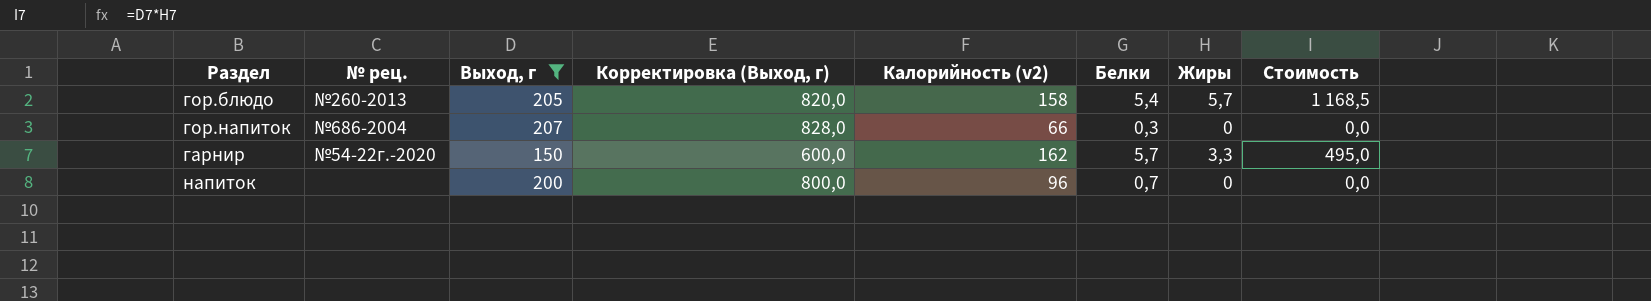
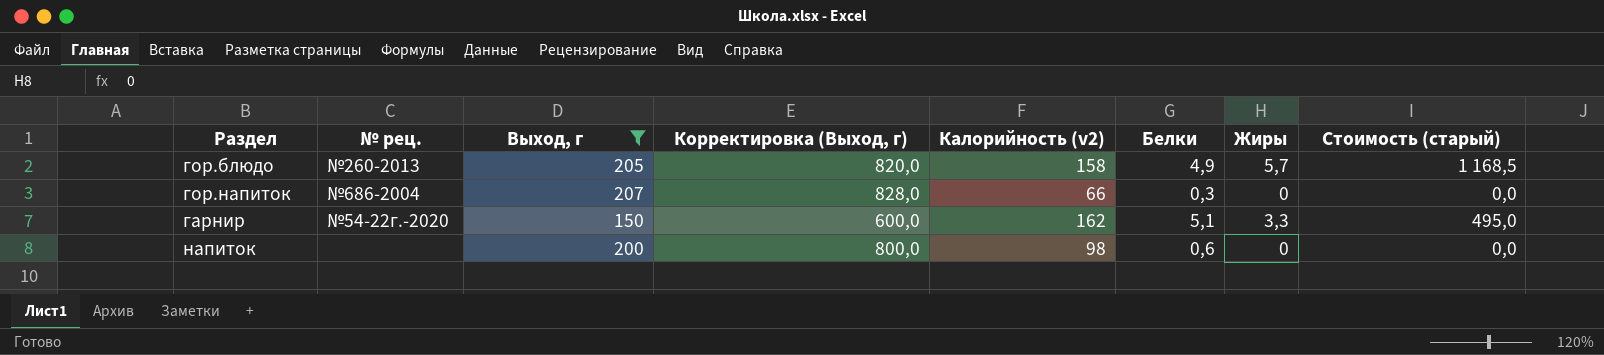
column name: Стоимость -> Стоимость (старый)
гор.блюдо | Белки: 5,4 -> 4,9
гарнир | Белки: 5,7 -> 5,1
напиток | Калорийность (v2): 96 -> 98
напиток | Белки: 0,7 -> 0,6

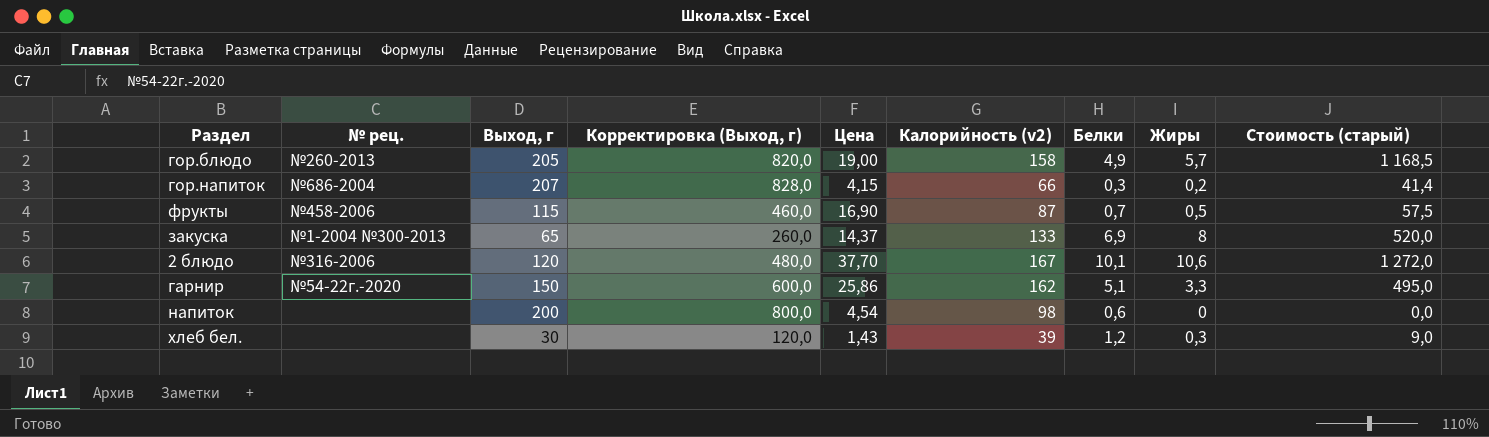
filter: Выход, г >= 150 -> none
column Цена | position: none -> 5
гор.напиток | Жиры: 0 -> 0,2
гор.напиток | Стоимость (старый): 0,0 -> 41,4

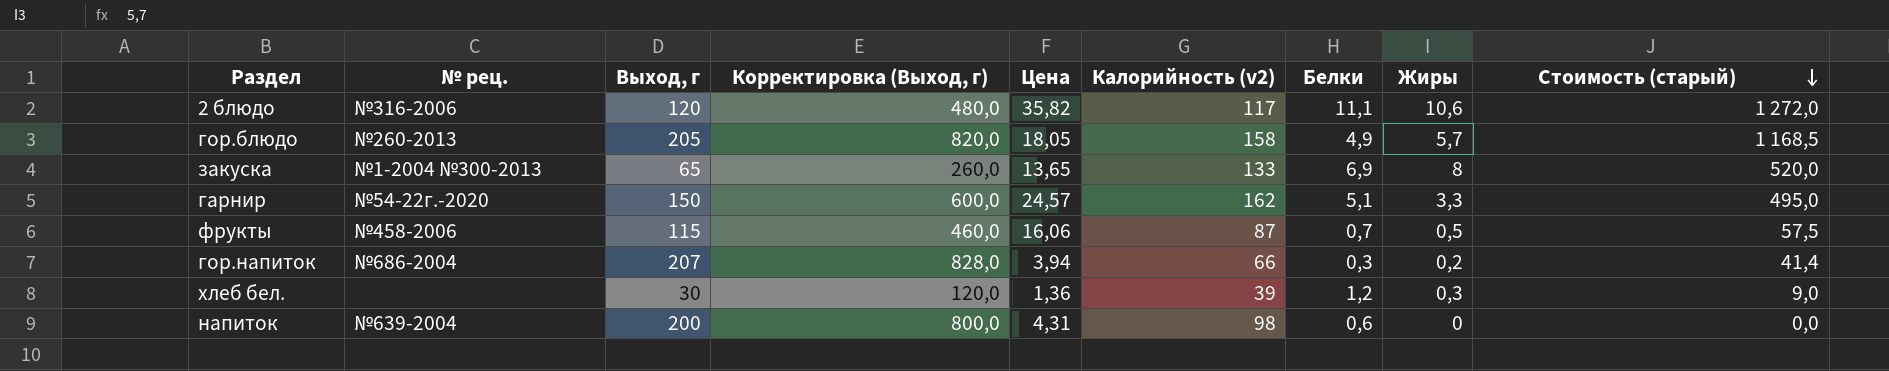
row order: none -> Стоимость (старый) descending
2 блюдо | Цена: 37,70 -> 35,82
2 блюдо | Калорийность (v2): 167 -> 117
2 блюдо | Белки: 10,1 -> 11,1
гор.блюдо | Цена: 19,00 -> 18,05
закуска | Цена: 14,37 -> 13,65
гарнир | Цена: 25,86 -> 24,57
фрукты | Цена: 16,90 -> 16,06
гор.напиток | Цена: 4,15 -> 3,94
хлеб бел. | Цена: 1,43 -> 1,36
напиток | № рец.: none -> №639-2004
напиток | Цена: 4,54 -> 4,31

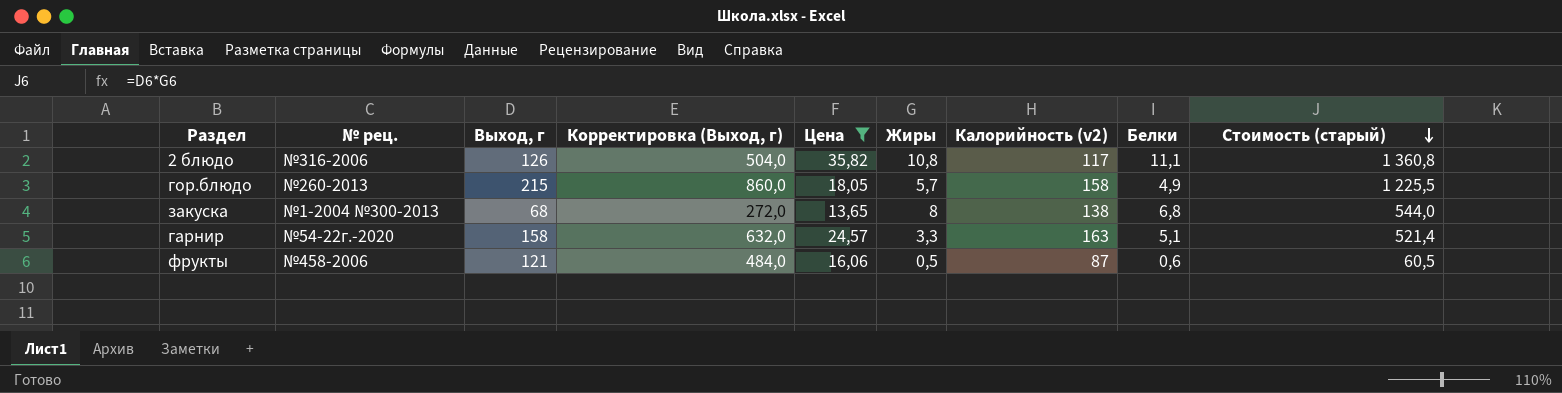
filter: none -> Цена >= 13,65
column Жиры | position: 8 -> 6
2 блюдо | Выход, г: 120 -> 126
2 блюдо | Корректировка (Выход, г): 480,0 -> 504,0
2 блюдо | Жиры: 10,6 -> 10,8
2 блюдо | Стоимость (старый): 1 272,0 -> 1 360,8
гор.блюдо | Выход, г: 205 -> 215
гор.блюдо | Корректировка (Выход, г): 820,0 -> 860,0
гор.блюдо | Стоимость (старый): 1 168,5 -> 1 225,5
закуска | Выход, г: 65 -> 68
закуска | Корректировка (Выход, г): 260,0 -> 272,0
закуска | Калорийность (v2): 133 -> 138
закуска | Белки: 6,9 -> 6,8
закуска | Стоимость (старый): 520,0 -> 544,0
гарнир | Выход, г: 150 -> 158
гарнир | Корректировка (Выход, г): 600,0 -> 632,0
гарнир | Калорийность (v2): 162 -> 163
гарнир | Стоимость (старый): 495,0 -> 521,4
фрукты | Выход, г: 115 -> 121
фрукты | Корректировка (Выход, г): 460,0 -> 484,0
фрукты | Белки: 0,7 -> 0,6
фрукты | Стоимость (старый): 57,5 -> 60,5

